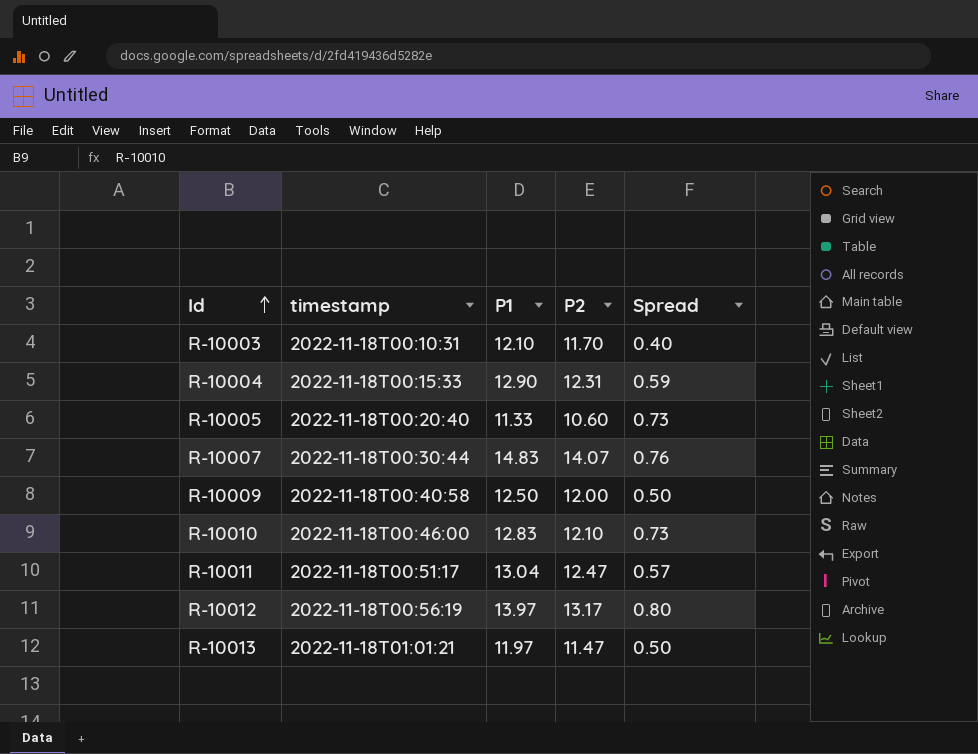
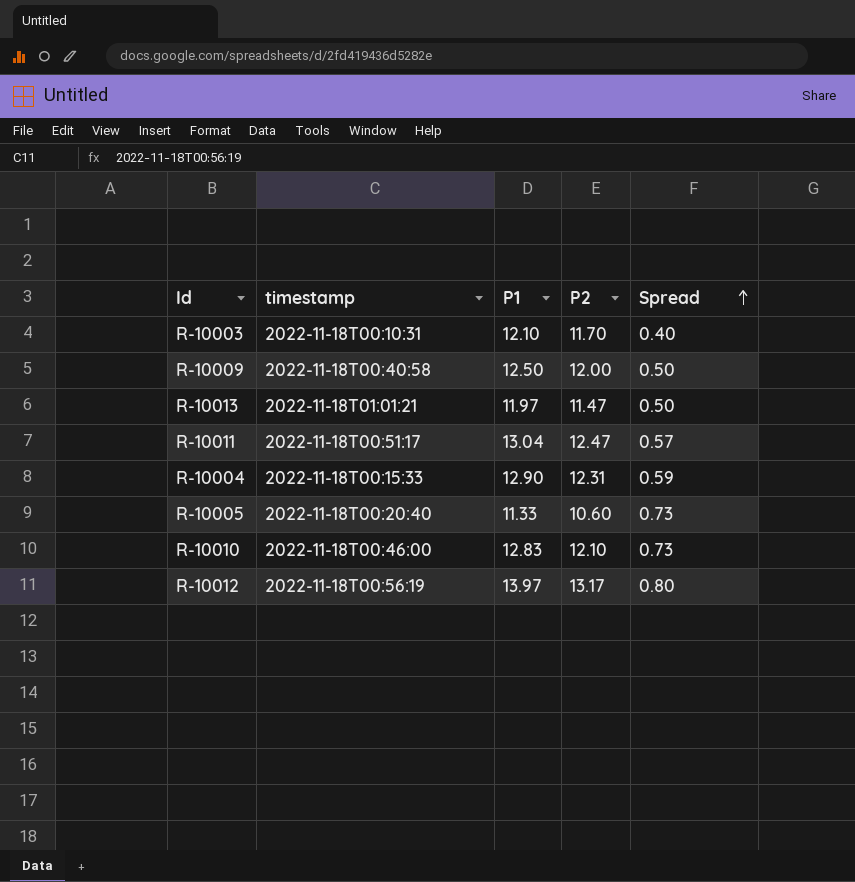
row order: Id ascending -> Spread ascending
row R-10007: 2022-11-18T00:30:44 | 14.83 | 14.07 | 0.76 -> none

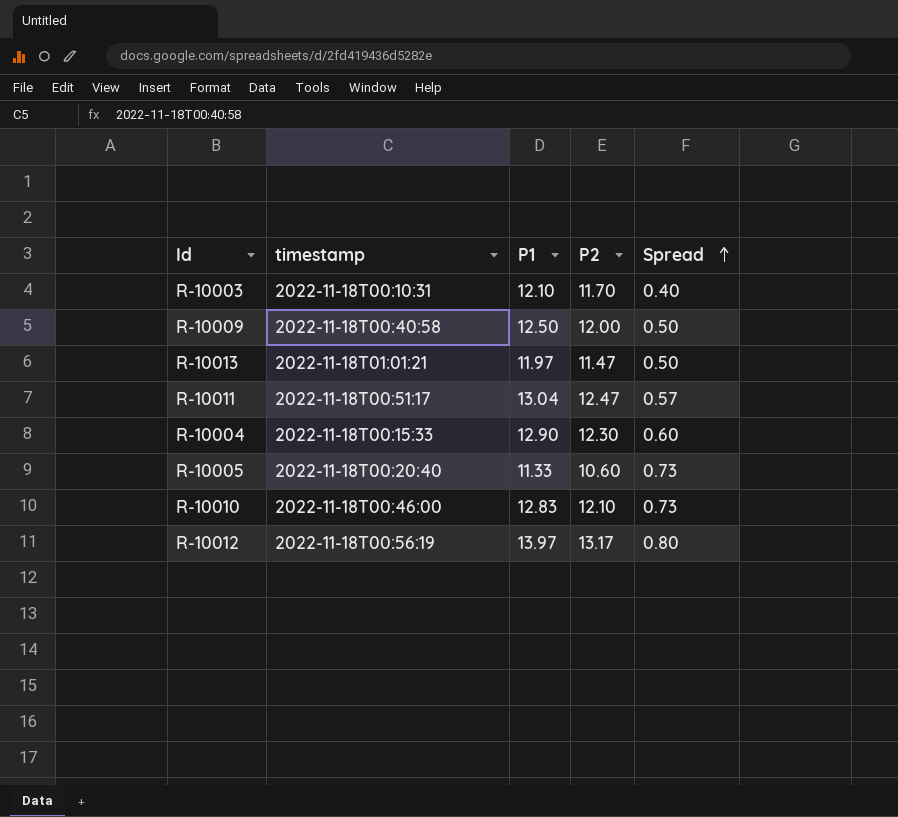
R-10004 | P2: 12.31 -> 12.30
R-10004 | Spread: 0.59 -> 0.60

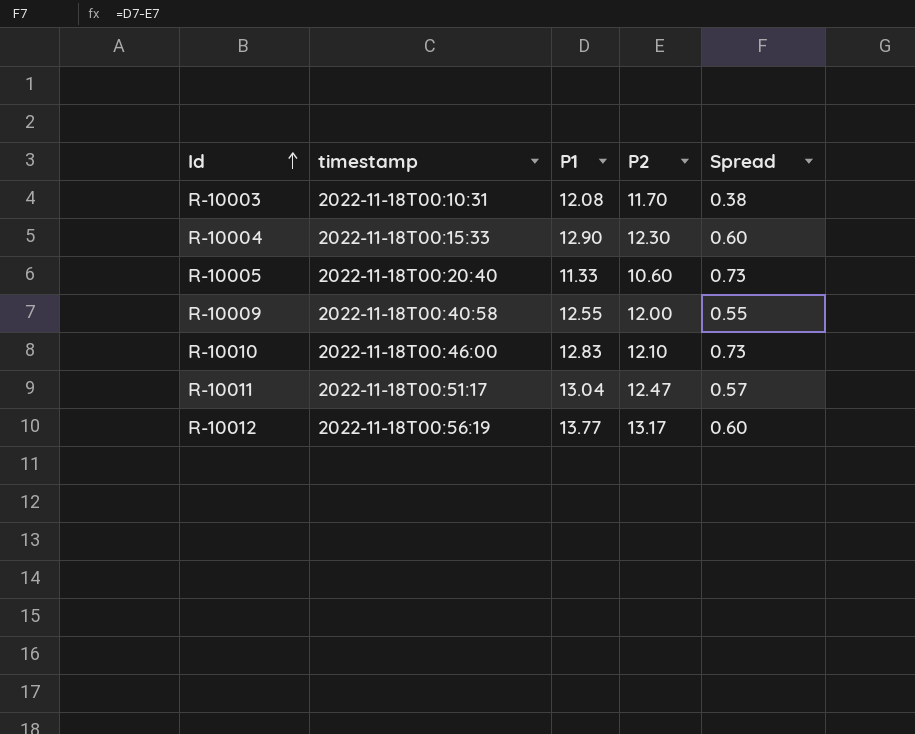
row order: Spread ascending -> Id ascending
row R-10013: 2022-11-18T01:01:21 | 11.97 | 11.47 | 0.50 -> none
R-10003 | P1: 12.10 -> 12.08
R-10003 | Spread: 0.40 -> 0.38
R-10009 | P1: 12.50 -> 12.55
R-10009 | Spread: 0.50 -> 0.55
R-10012 | P1: 13.97 -> 13.77
R-10012 | Spread: 0.80 -> 0.60

